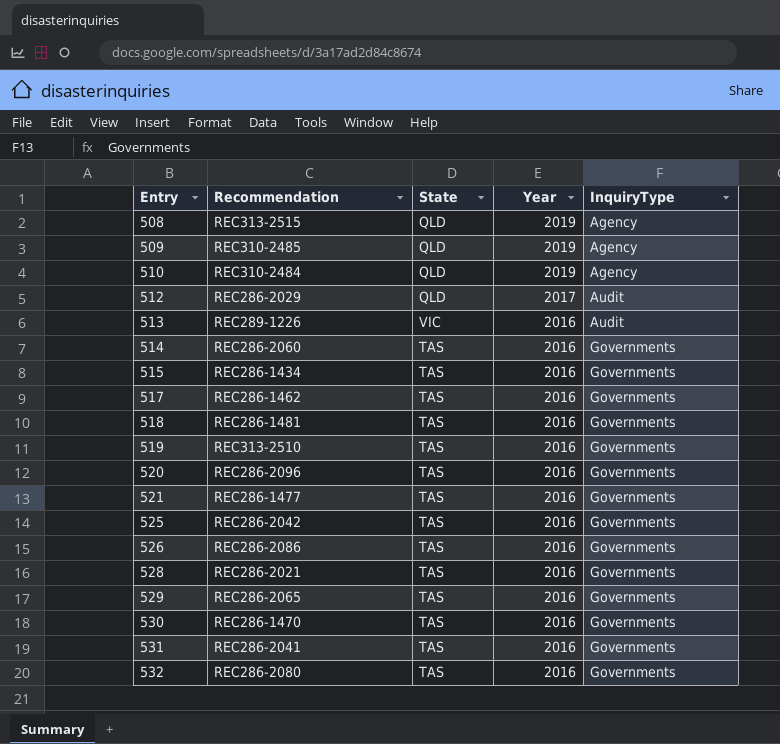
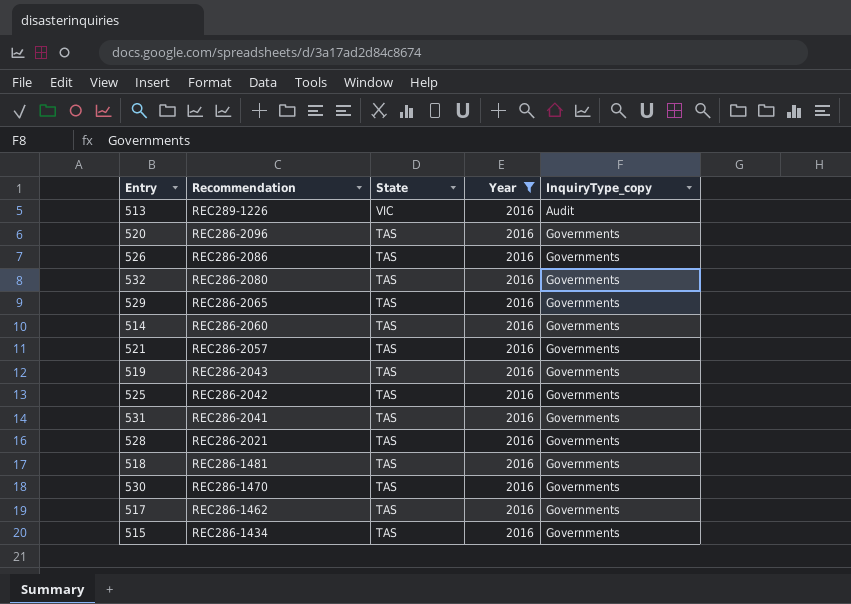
filter: none -> Year = 2016
row order: Entry ascending -> Recommendation descending
column name: InquiryType -> InquiryType_copy
521 | Recommendation: REC286-1477 -> REC286-2057
519 | Recommendation: REC313-2510 -> REC286-2043

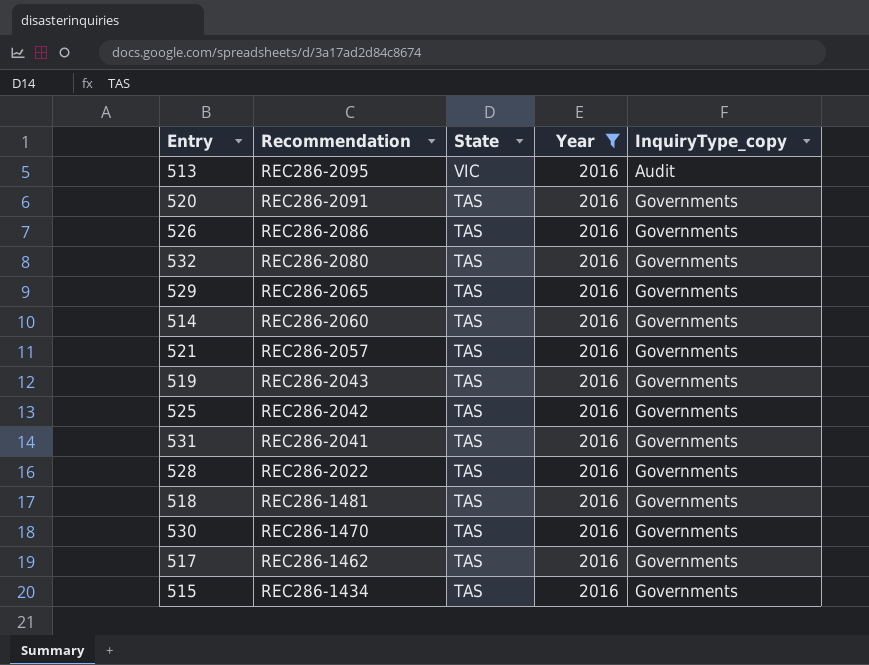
513 | Recommendation: REC289-1226 -> REC286-2095
520 | Recommendation: REC286-2096 -> REC286-2091
528 | Recommendation: REC286-2021 -> REC286-2022

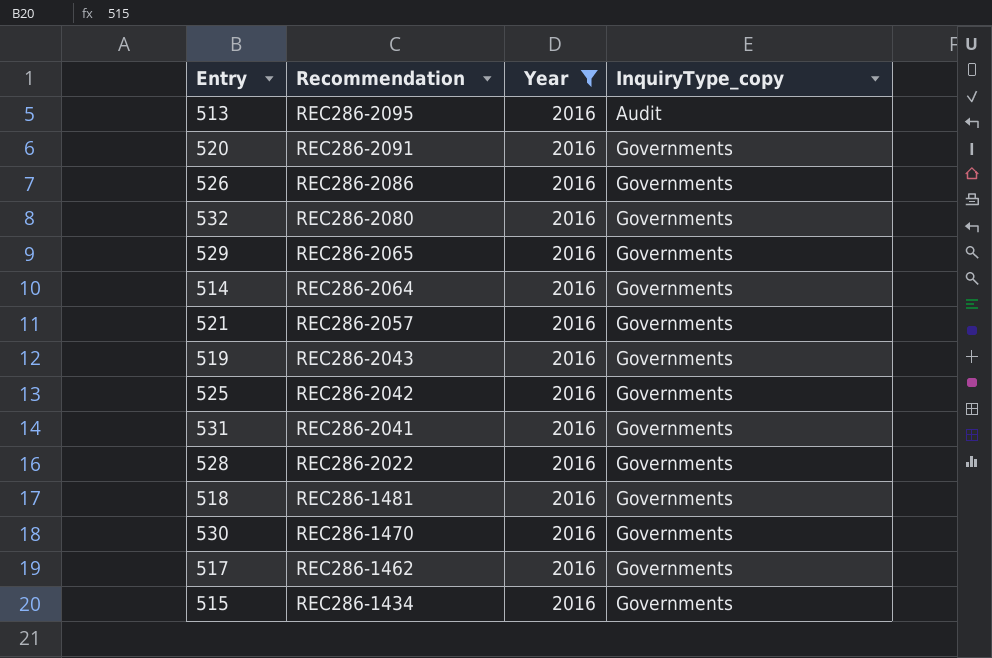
column State | position: 3 -> none
514 | Recommendation: REC286-2060 -> REC286-2064

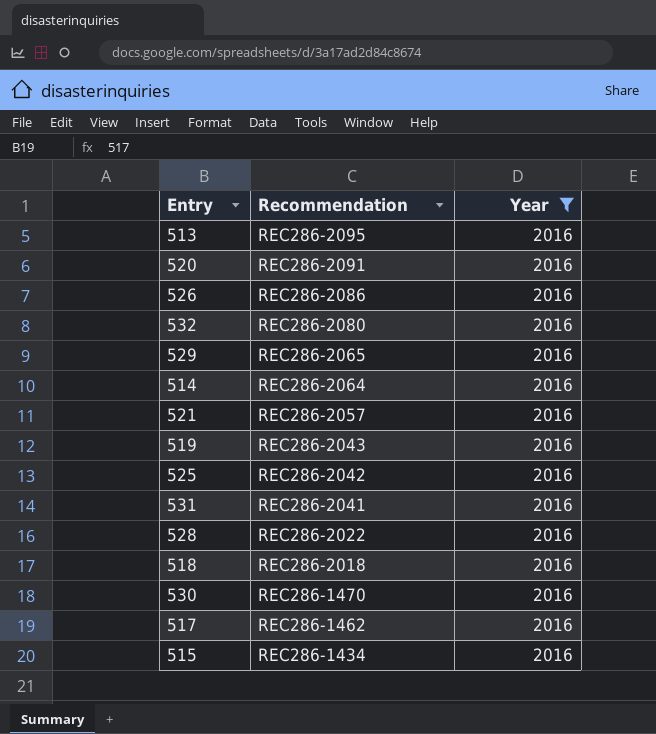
column InquiryType_copy | position: 4 -> none
518 | Recommendation: REC286-1481 -> REC286-2018

